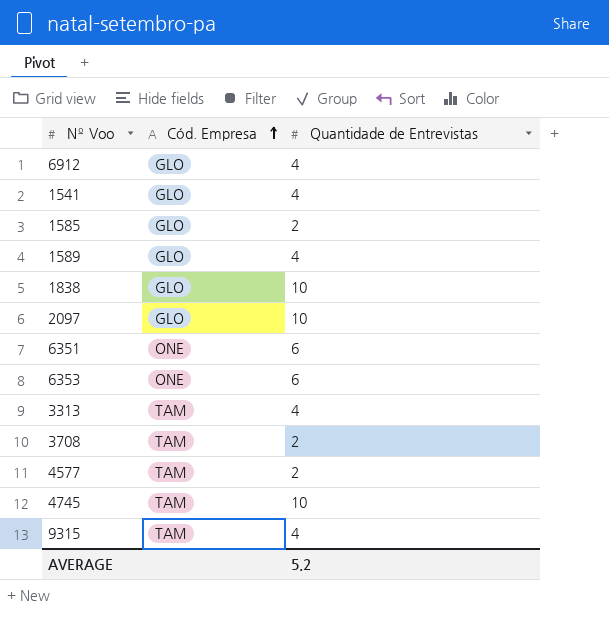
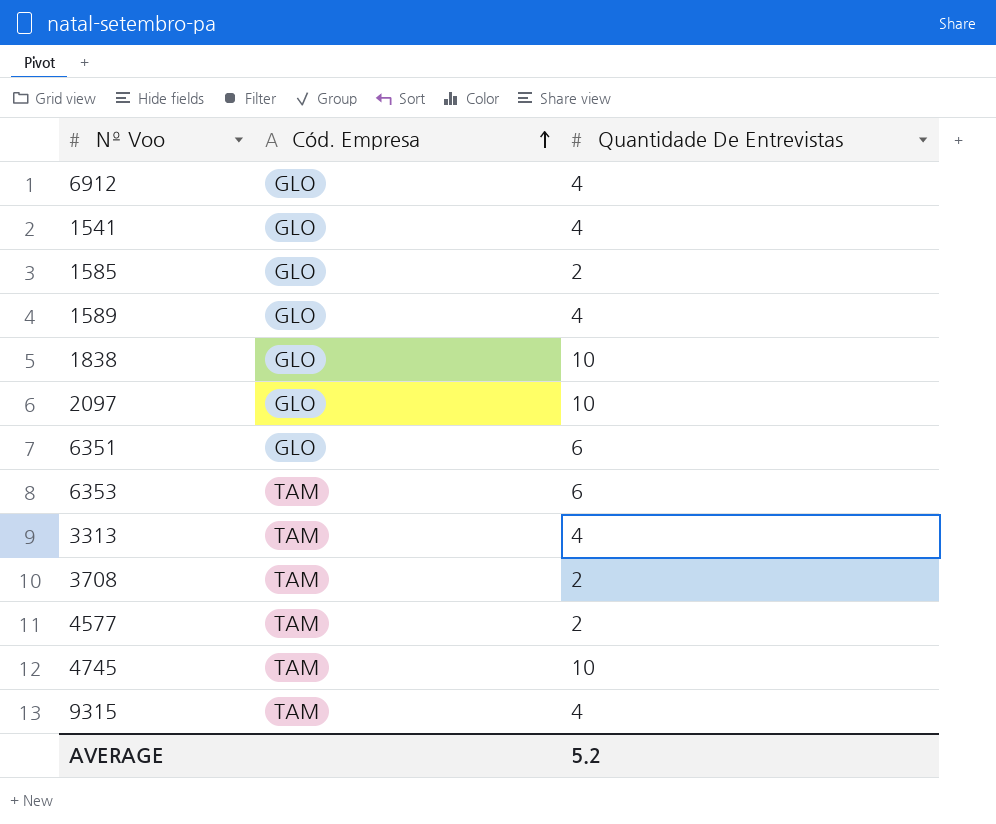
column name: Quantidade de Entrevistas -> Quantidade De Entrevistas
6351 | Cód. Empresa: ONE -> GLO
6353 | Cód. Empresa: ONE -> TAM

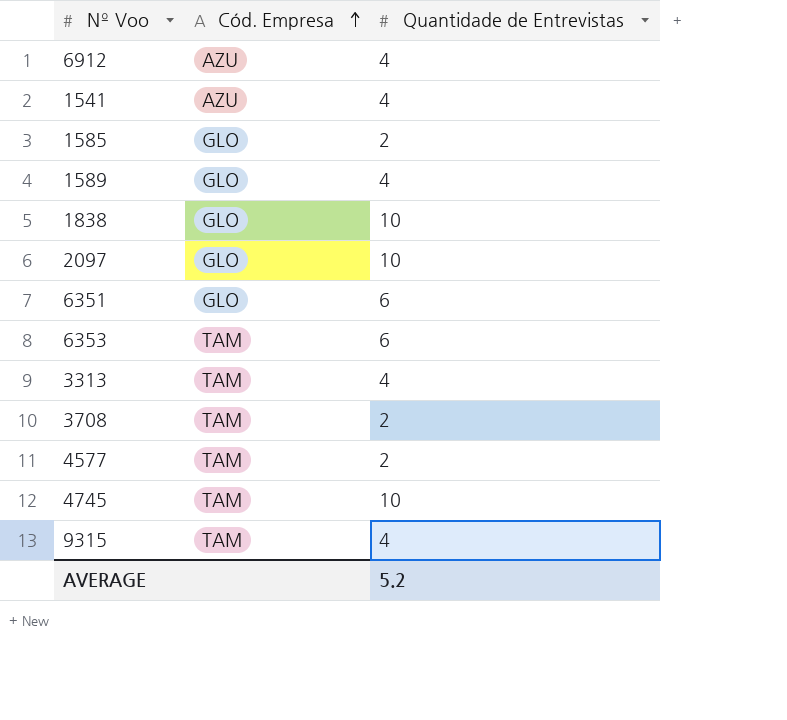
column name: Quantidade De Entrevistas -> Quantidade de Entrevistas
6912 | Cód. Empresa: GLO -> AZU
1541 | Cód. Empresa: GLO -> AZU

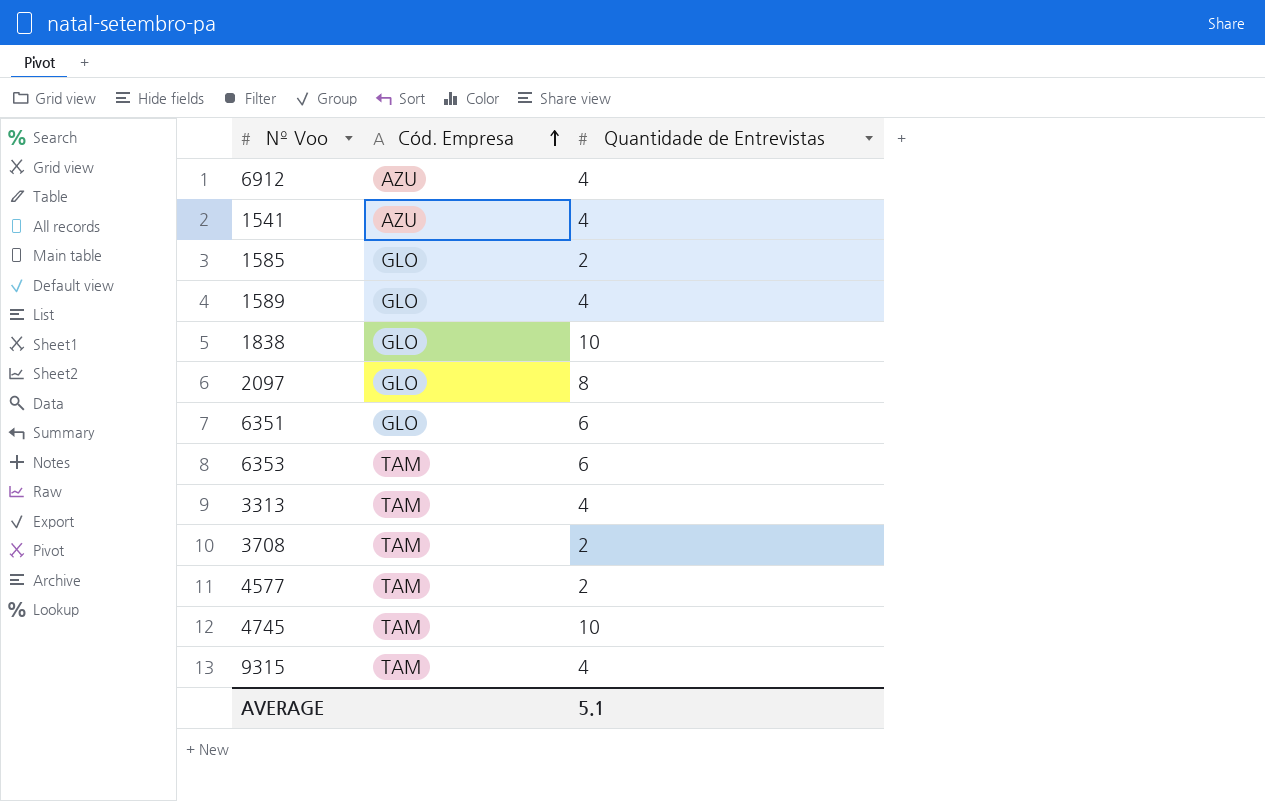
2097 | Quantidade de Entrevistas: 10 -> 8
AVERAGE | Quantidade de Entrevistas: 5.2 -> 5.1

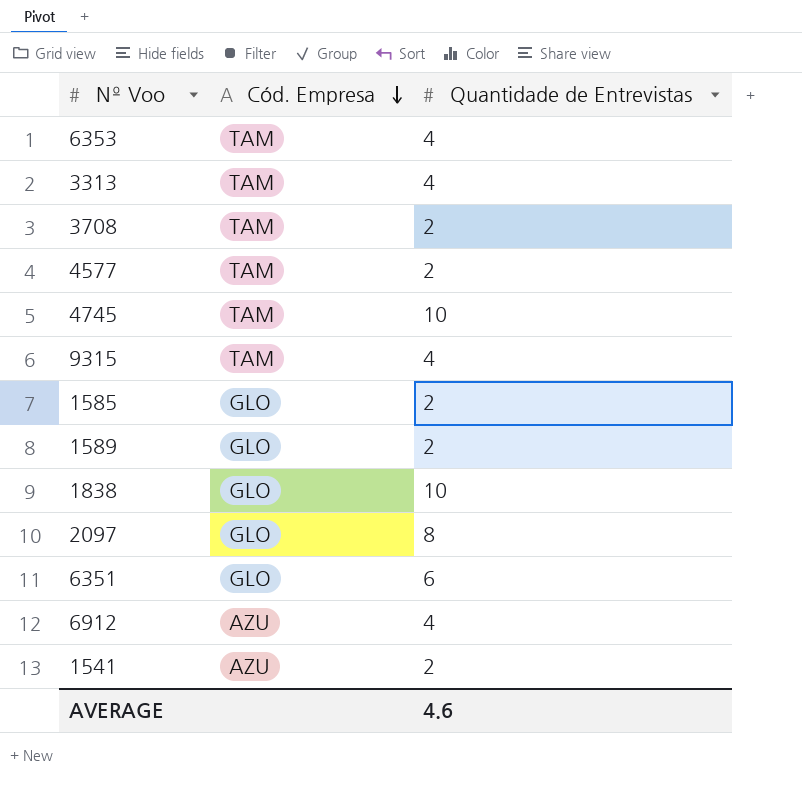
row order: Cód. Empresa ascending -> Cód. Empresa descending
6353 | Quantidade de Entrevistas: 6 -> 4
1589 | Quantidade de Entrevistas: 4 -> 2
1541 | Quantidade de Entrevistas: 4 -> 2
AVERAGE | Quantidade de Entrevistas: 5.1 -> 4.6

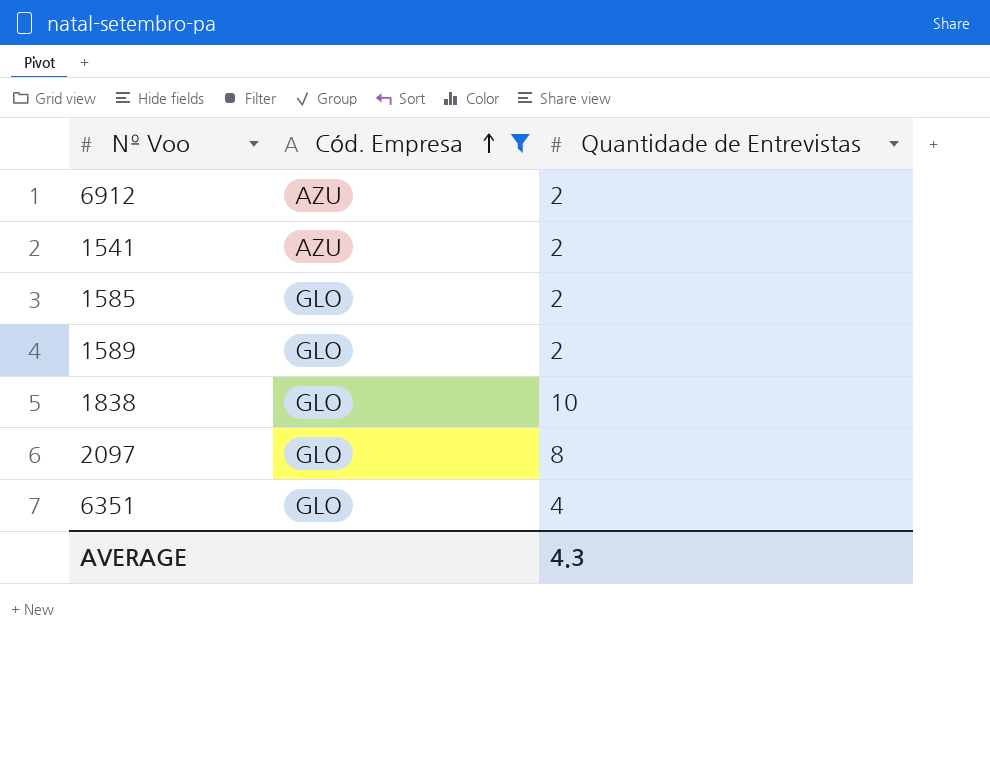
filter: none -> Cód. Empresa != TAM
row order: Cód. Empresa descending -> Cód. Empresa ascending
6912 | Quantidade de Entrevistas: 4 -> 2
6351 | Quantidade de Entrevistas: 6 -> 4
AVERAGE | Quantidade de Entrevistas: 4.6 -> 4.3

